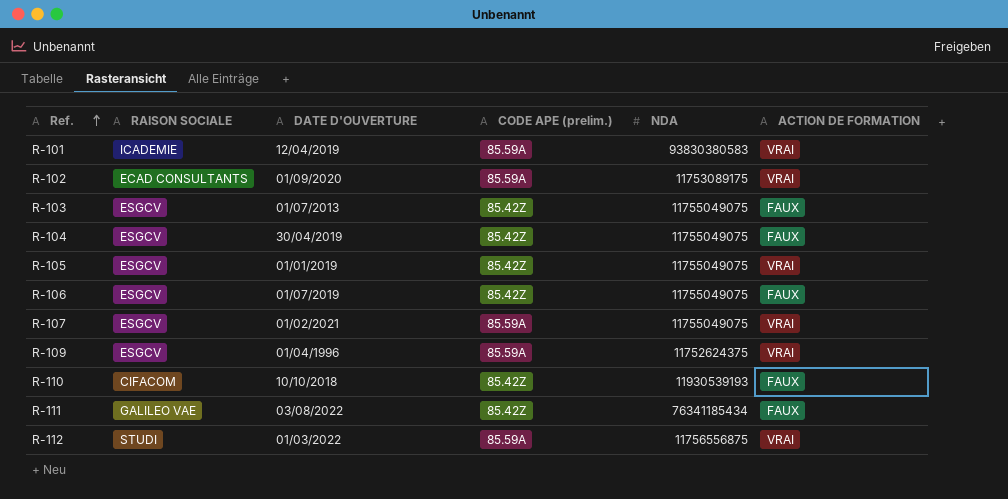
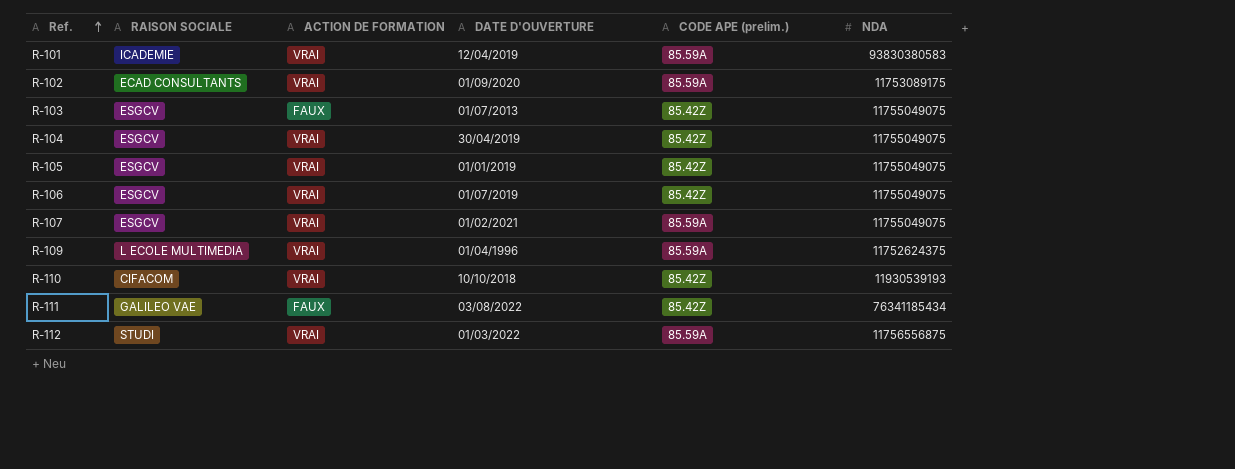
column ACTION DE FORMATION | position: 6 -> 3
R-104 | ACTION DE FORMATION: FAUX -> VRAI
R-106 | ACTION DE FORMATION: FAUX -> VRAI
R-109 | RAISON SOCIALE: ESGCV -> L ECOLE MULTIMEDIA
R-110 | ACTION DE FORMATION: FAUX -> VRAI

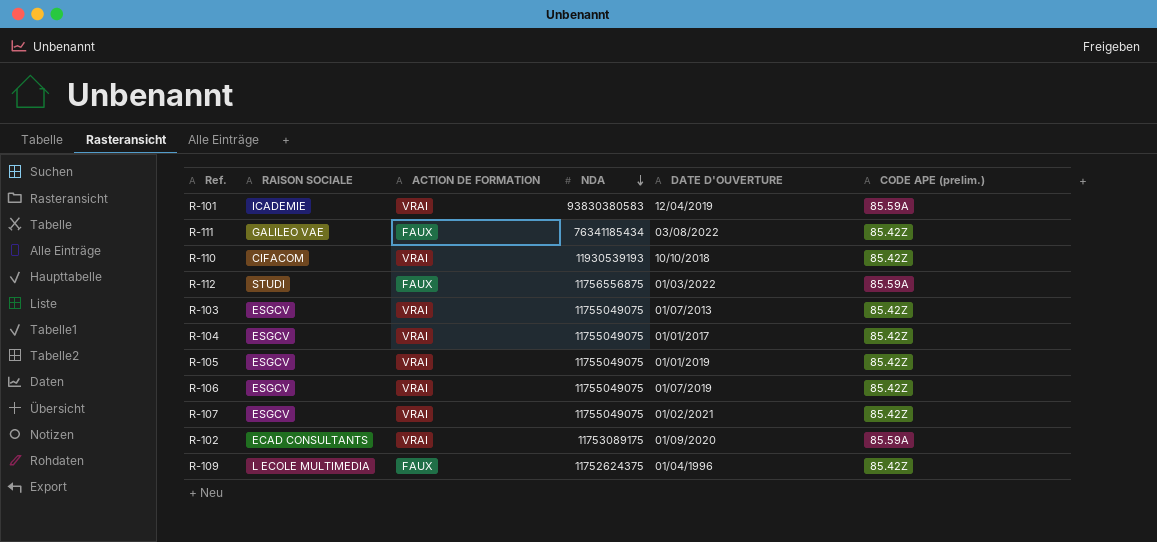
row order: Ref. ascending -> NDA descending
column NDA | position: 6 -> 4
R-112 | ACTION DE FORMATION: VRAI -> FAUX
R-103 | ACTION DE FORMATION: FAUX -> VRAI
R-104 | DATE D'OUVERTURE: 30/04/2019 -> 01/01/2017
R-107 | CODE APE (prelim.): 85.59A -> 85.42Z
R-109 | ACTION DE FORMATION: VRAI -> FAUX
R-109 | CODE APE (prelim.): 85.59A -> 85.42Z

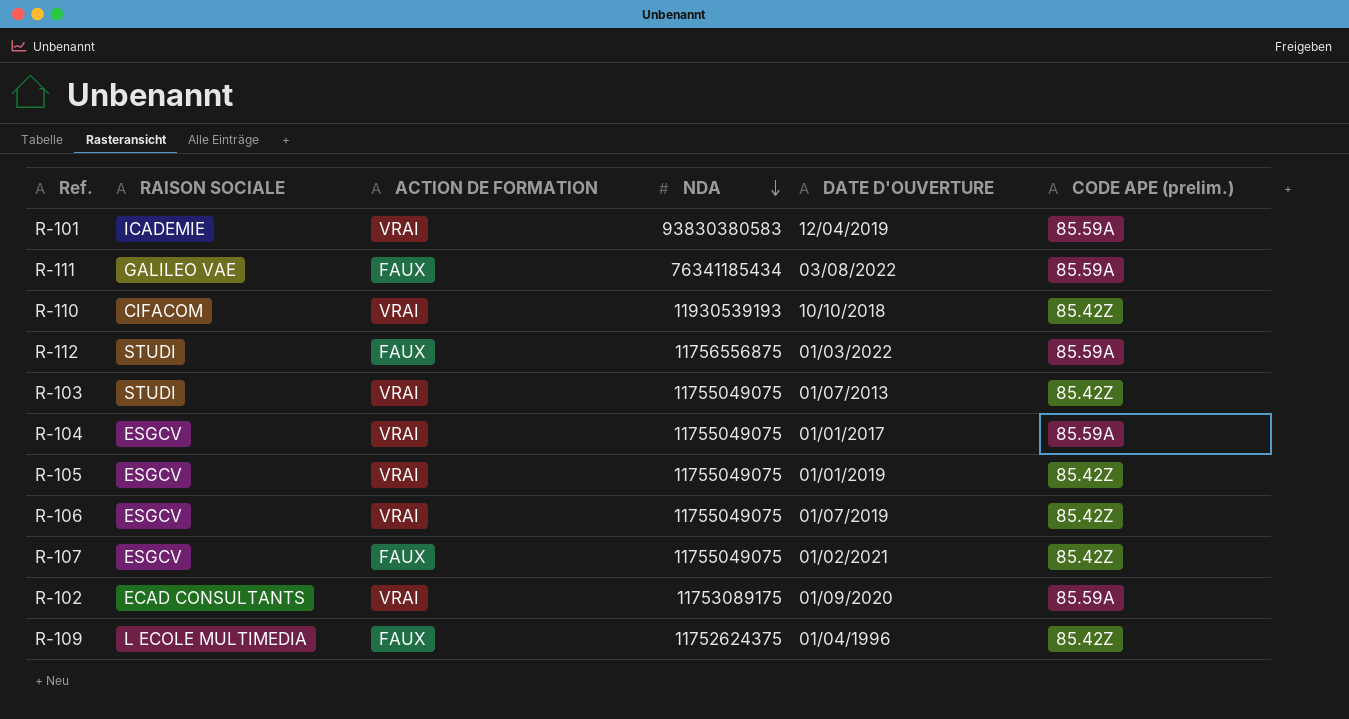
R-111 | CODE APE (prelim.): 85.42Z -> 85.59A
R-103 | RAISON SOCIALE: ESGCV -> STUDI
R-104 | CODE APE (prelim.): 85.42Z -> 85.59A
R-107 | ACTION DE FORMATION: VRAI -> FAUX

